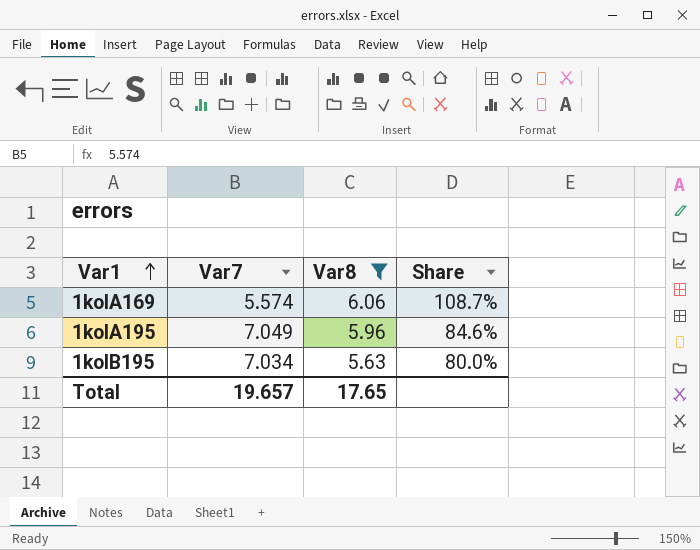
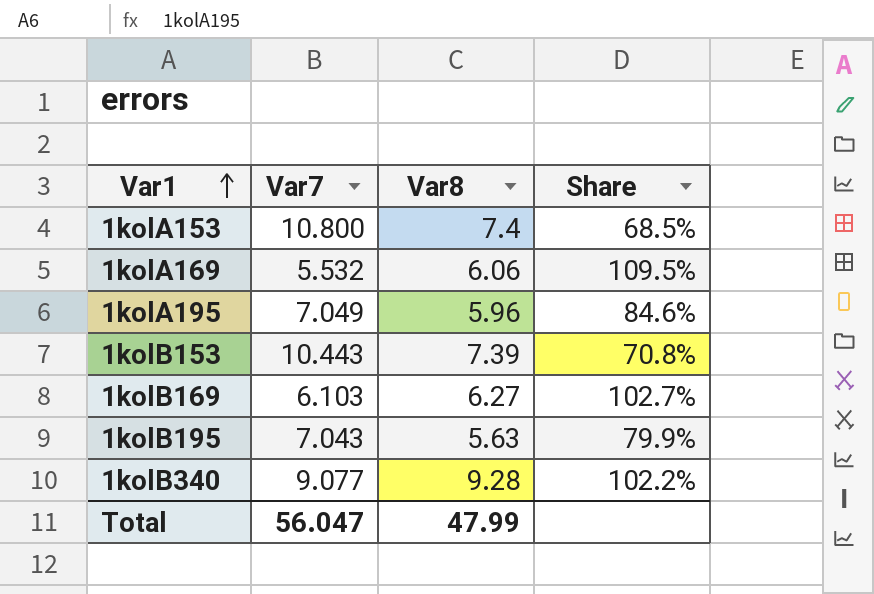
filter: Var8 <= 6.06 -> none
1kolA169 | Var7: 5.574 -> 5.532
1kolA169 | Share: 108.7% -> 109.5%
1kolB195 | Var7: 7.034 -> 7.043
1kolB195 | Share: 80.0% -> 79.9%
Total | Var7: 19.657 -> 56.047
Total | Var8: 17.65 -> 47.99

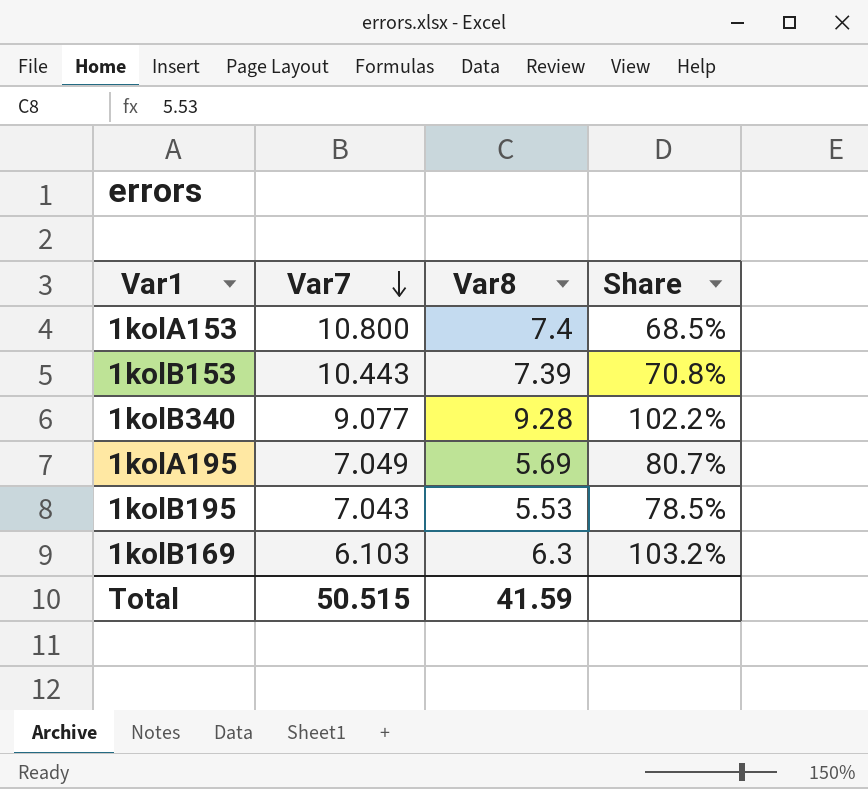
row order: Var1 ascending -> Var7 descending
row 1kolA169: 5.532 | 6.06 | 109.5% -> none
1kolA195 | Var8: 5.96 -> 5.69
1kolA195 | Share: 84.6% -> 80.7%
1kolB195 | Var8: 5.63 -> 5.53
1kolB195 | Share: 79.9% -> 78.5%
1kolB169 | Var8: 6.27 -> 6.3
1kolB169 | Share: 102.7% -> 103.2%
Total | Var7: 56.047 -> 50.515
Total | Var8: 47.99 -> 41.59

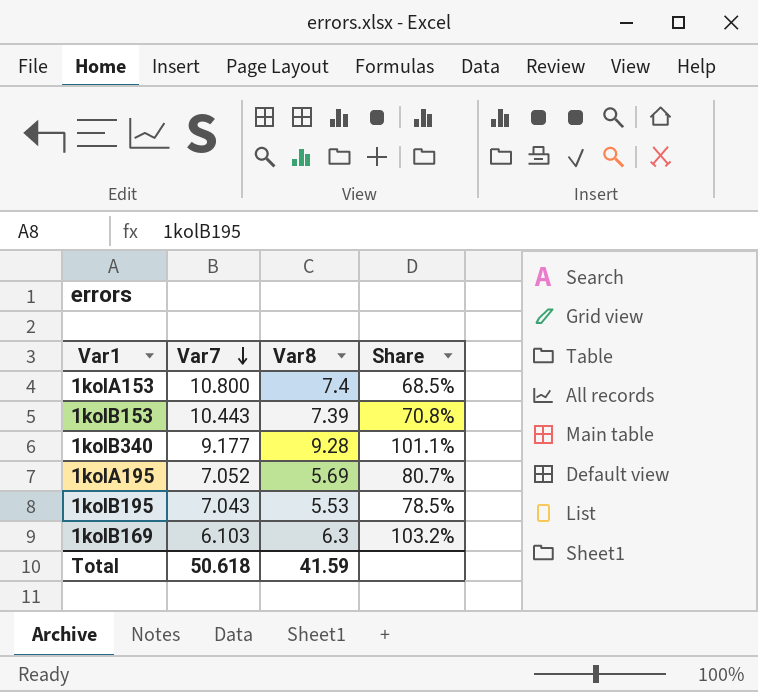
1kolB340 | Var7: 9.077 -> 9.177
1kolB340 | Share: 102.2% -> 101.1%
1kolA195 | Var7: 7.049 -> 7.052
Total | Var7: 50.515 -> 50.618

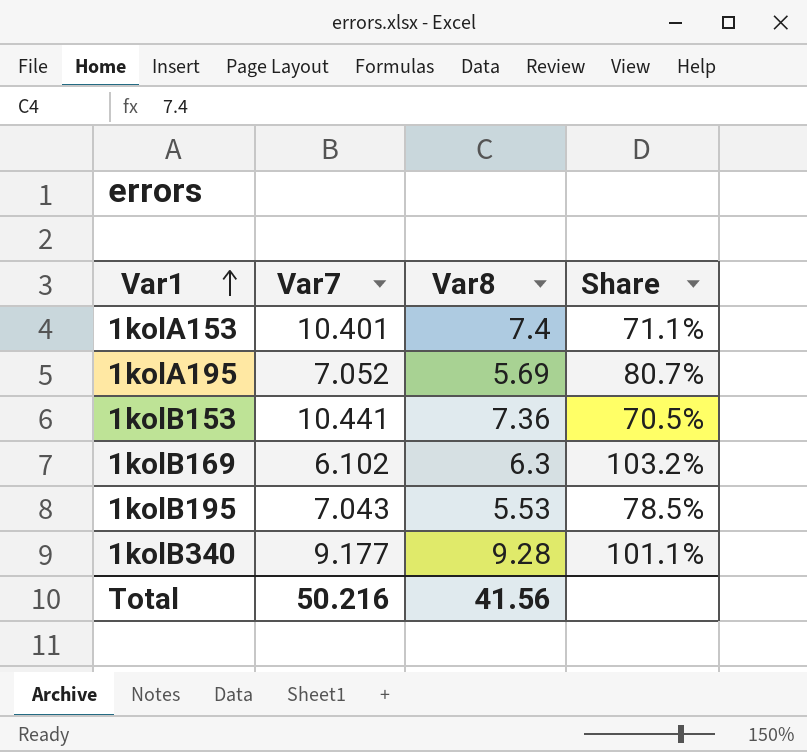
row order: Var7 descending -> Var1 ascending
1kolA153 | Var7: 10.800 -> 10.401
1kolA153 | Share: 68.5% -> 71.1%
1kolB153 | Var7: 10.443 -> 10.441
1kolB153 | Var8: 7.39 -> 7.36
1kolB153 | Share: 70.8% -> 70.5%
1kolB169 | Var7: 6.103 -> 6.102
Total | Var7: 50.618 -> 50.216
Total | Var8: 41.59 -> 41.56

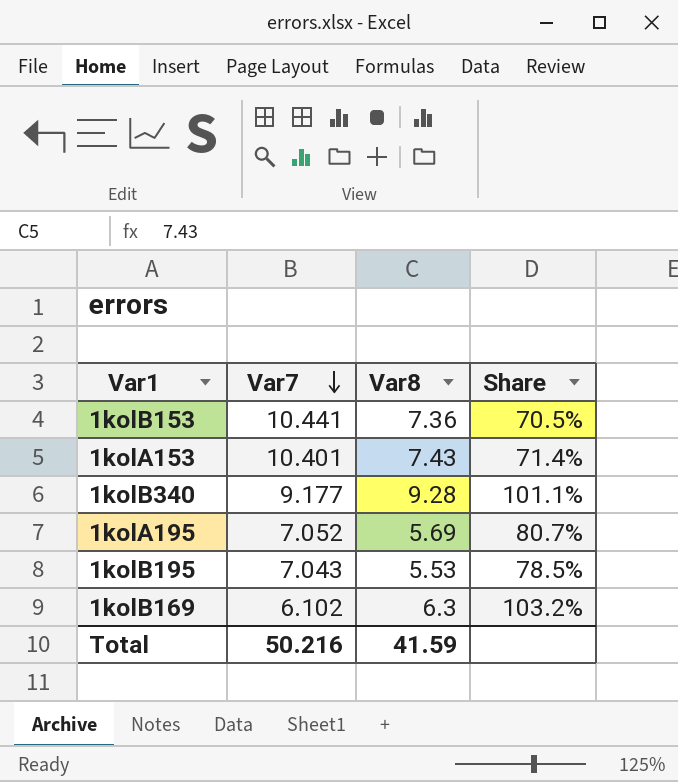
row order: Var1 ascending -> Var7 descending
1kolA153 | Var8: 7.4 -> 7.43
1kolA153 | Share: 71.1% -> 71.4%
Total | Var8: 41.56 -> 41.59

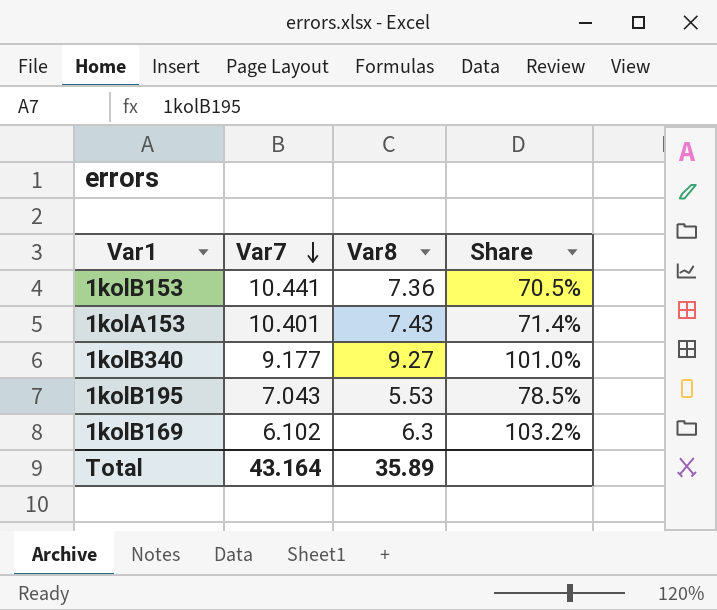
row 1kolA195: 7.052 | 5.69 | 80.7% -> none
1kolB340 | Var8: 9.28 -> 9.27
1kolB340 | Share: 101.1% -> 101.0%
Total | Var7: 50.216 -> 43.164
Total | Var8: 41.59 -> 35.89

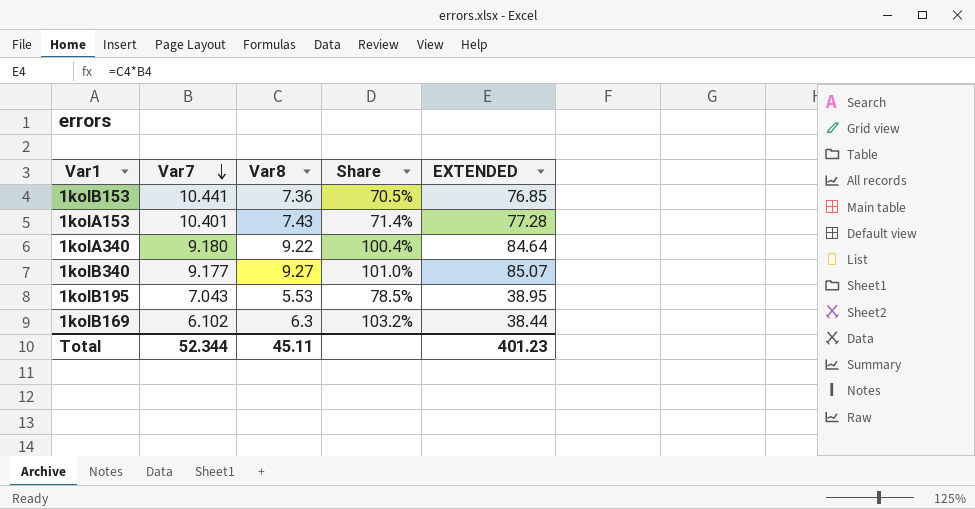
column EXTENDED | formula: none -> [Var7] * [Var8]
row 1kolA340: none -> 9.180 | 9.22 | 100.4% | 84.64
Total | Var7: 43.164 -> 52.344
Total | Var8: 35.89 -> 45.11

